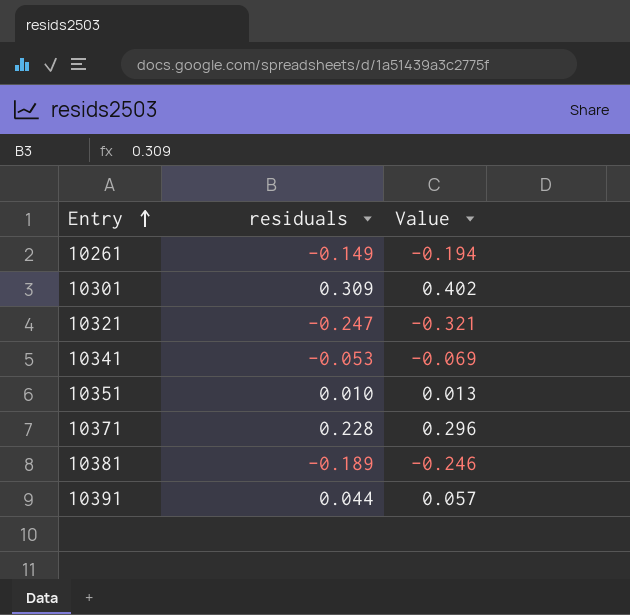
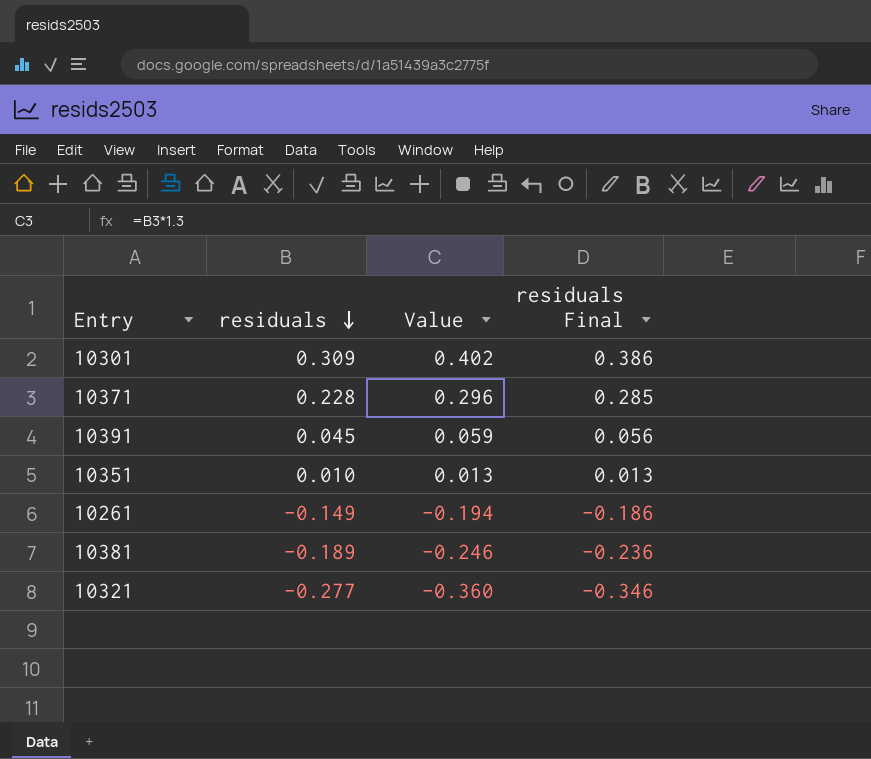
row order: Entry ascending -> residuals descending
column residuals Final | formula: none -> [residuals] * 1.25
row 10341: -0.053 | -0.069 -> none
10391 | residuals: 0.044 -> 0.045
10391 | Value: 0.057 -> 0.059
10321 | residuals: -0.247 -> -0.277
10321 | Value: -0.321 -> -0.360

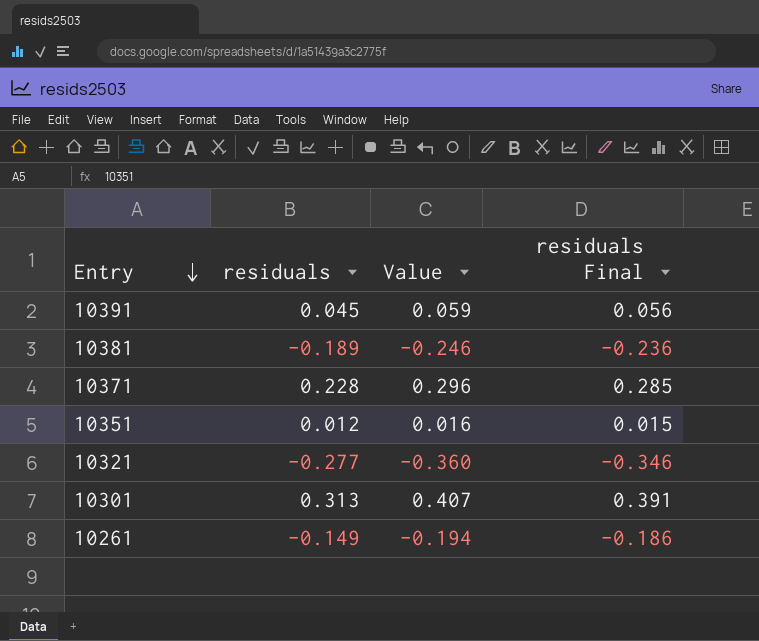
row order: residuals descending -> Entry descending
10351 | residuals: 0.010 -> 0.012
10351 | Value: 0.013 -> 0.016
10351 | residuals Final: 0.013 -> 0.015
10301 | residuals: 0.309 -> 0.313
10301 | Value: 0.402 -> 0.407
10301 | residuals Final: 0.386 -> 0.391

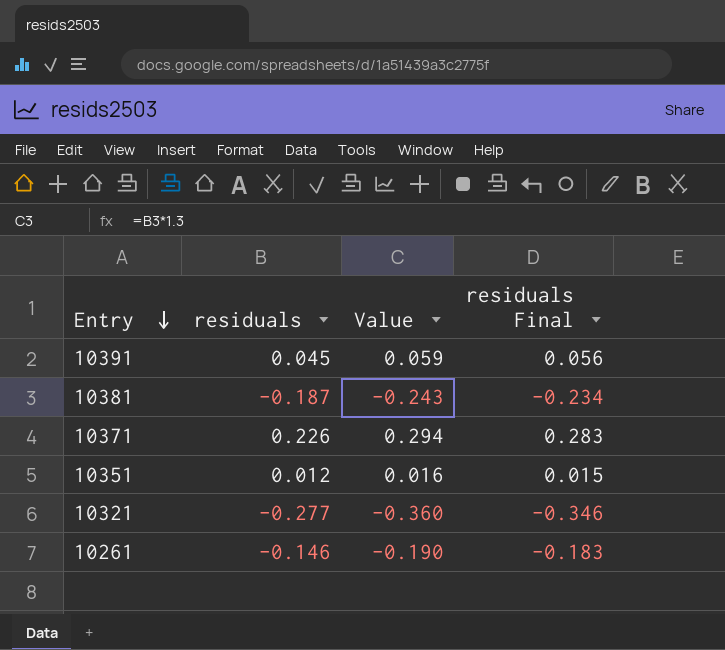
row 10301: 0.313 | 0.407 | 0.391 -> none
10381 | residuals: -0.189 -> -0.187
10381 | Value: -0.246 -> -0.243
10381 | residuals Final: -0.236 -> -0.234
10371 | residuals: 0.228 -> 0.226
10371 | Value: 0.296 -> 0.294
10371 | residuals Final: 0.285 -> 0.283
10261 | residuals: -0.149 -> -0.146
10261 | Value: -0.194 -> -0.190
10261 | residuals Final: -0.186 -> -0.183

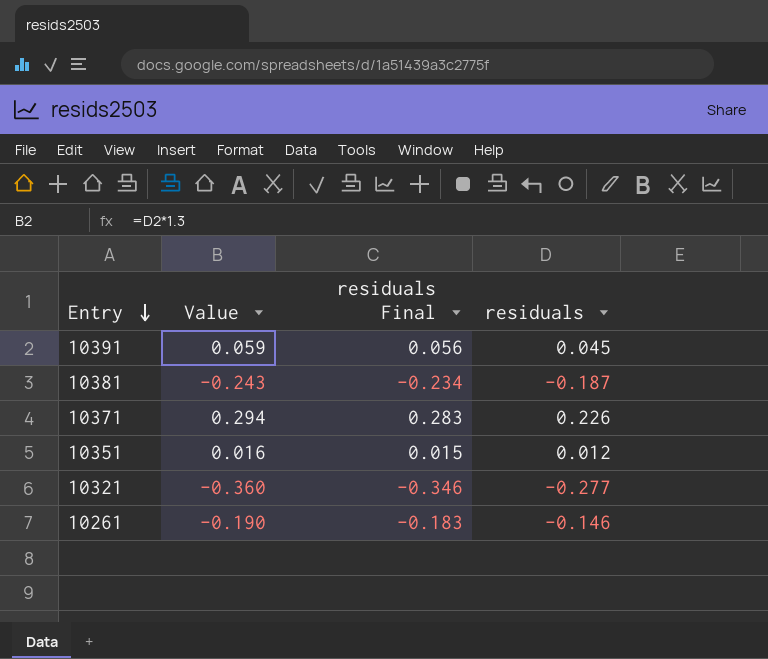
column residuals | position: 2 -> 4

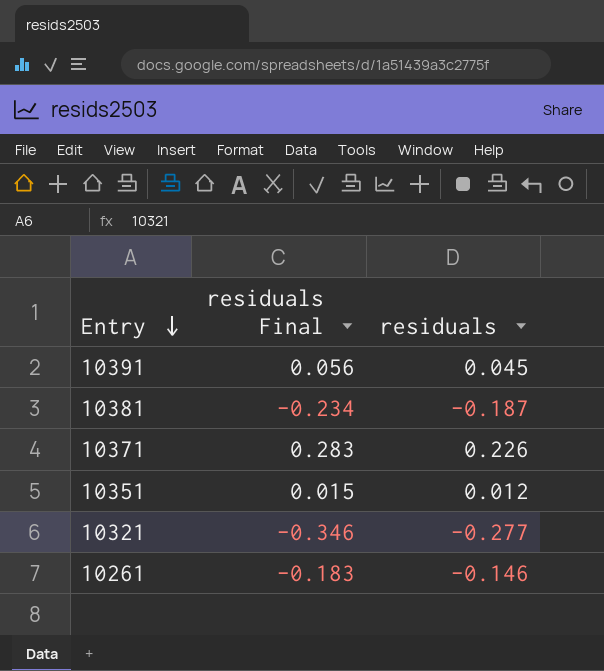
column Value | formula: [residuals] * 1.3 -> none

